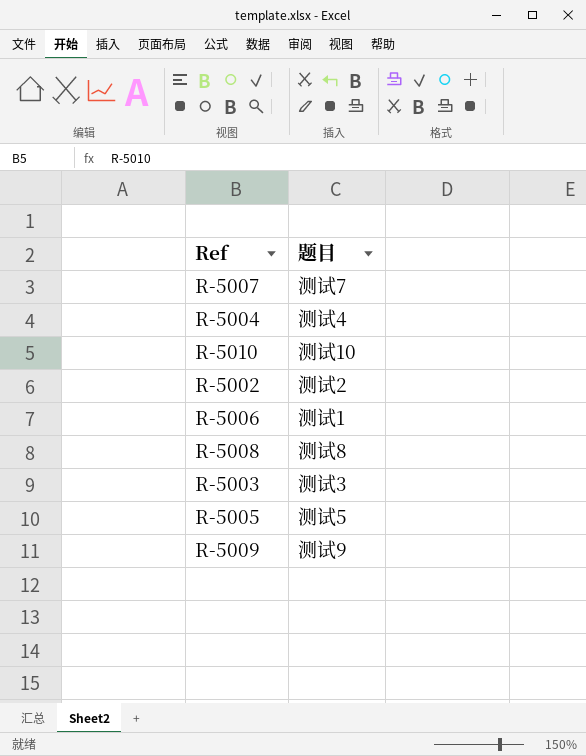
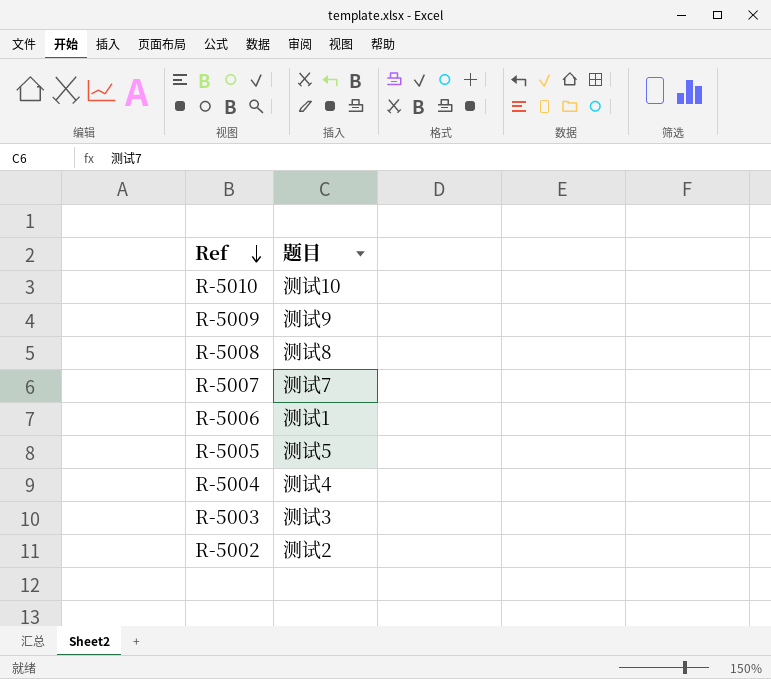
row order: none -> Ref descending

